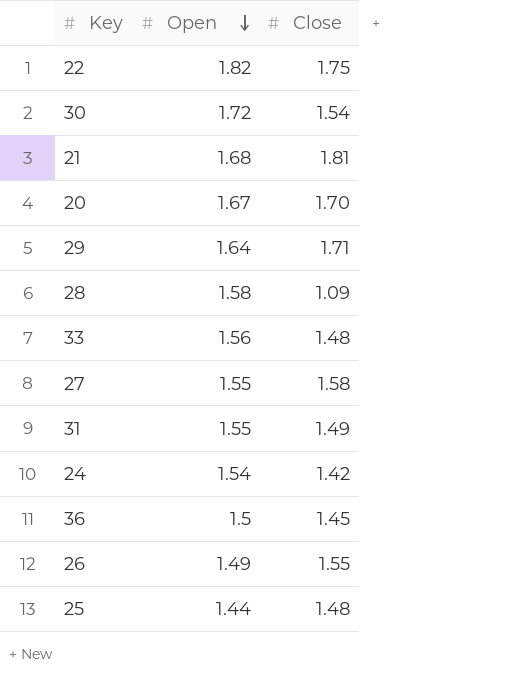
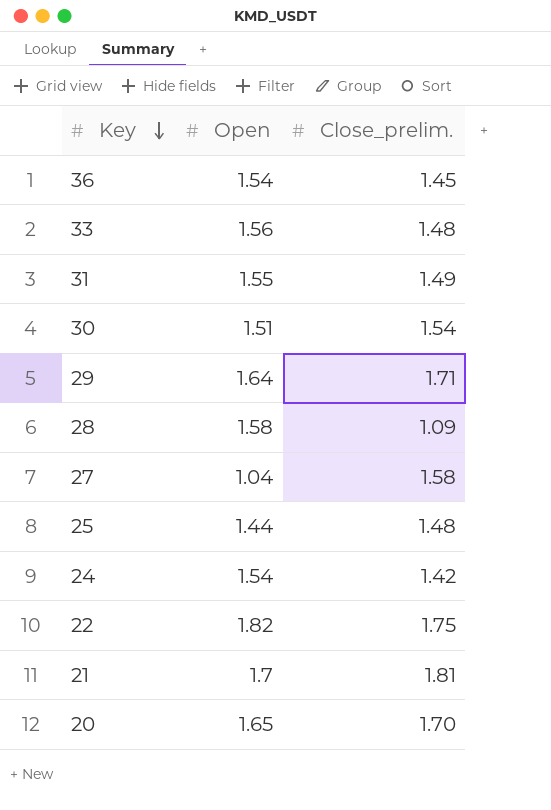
row order: Open descending -> Key descending
column name: Close -> Close_prelim.
row 26: 1.49 | 1.55 -> none
36 | Open: 1.5 -> 1.54
30 | Open: 1.72 -> 1.51
27 | Open: 1.55 -> 1.04
21 | Open: 1.68 -> 1.7
20 | Open: 1.67 -> 1.65

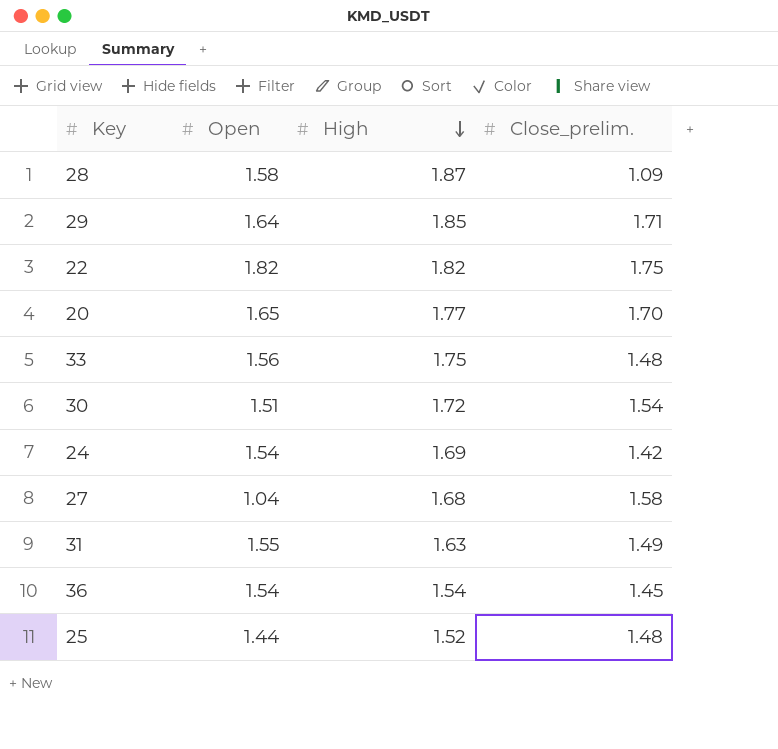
row order: Key descending -> High descending
column High | position: none -> 3
row 21: 1.7 | 1.81 -> none

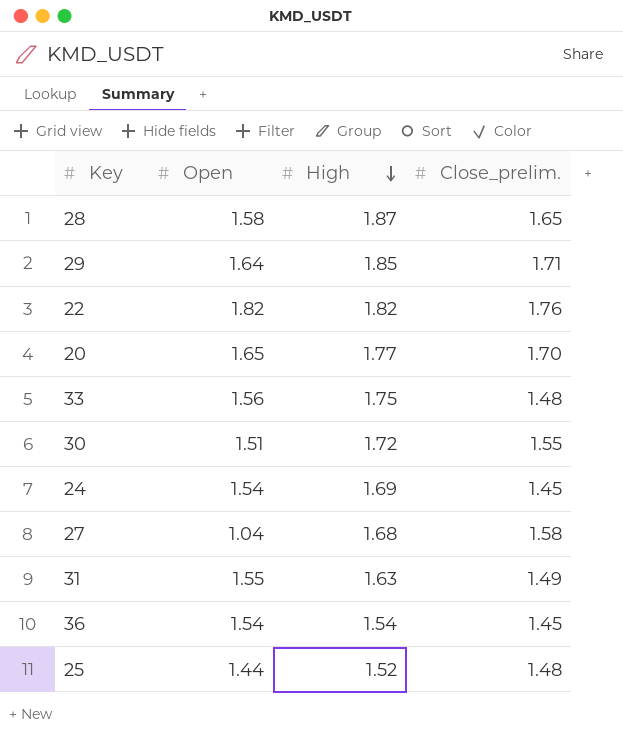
28 | Close_prelim.: 1.09 -> 1.65
22 | Close_prelim.: 1.75 -> 1.76
30 | Close_prelim.: 1.54 -> 1.55
24 | Close_prelim.: 1.42 -> 1.45

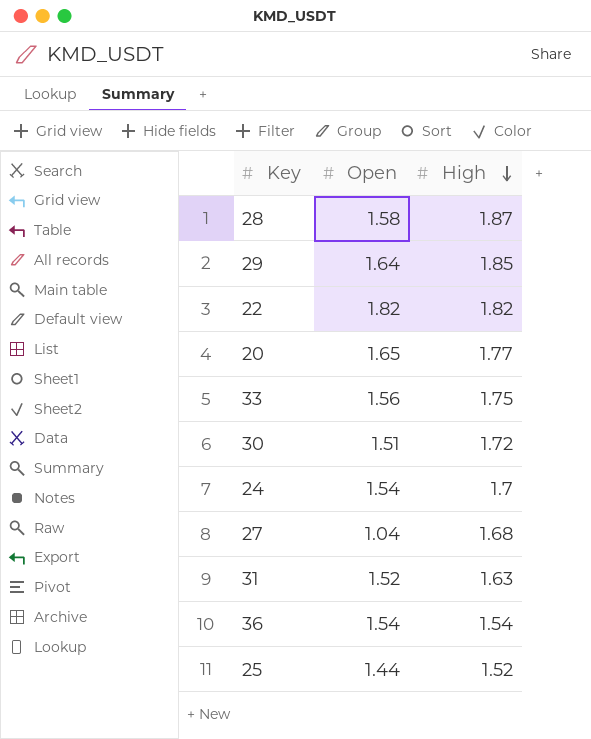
column Close_prelim. | position: 4 -> none
24 | High: 1.69 -> 1.7
31 | Open: 1.55 -> 1.52

